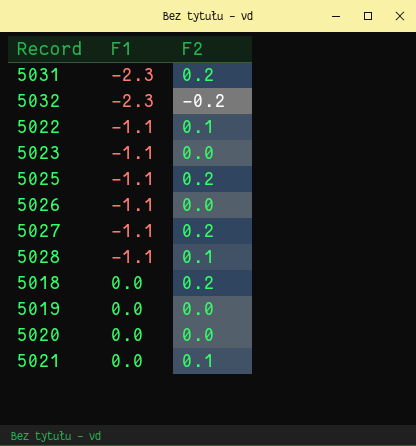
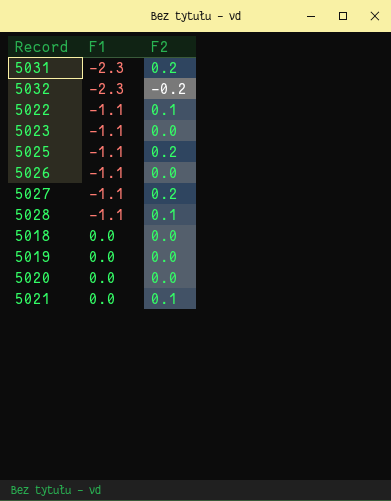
5018 | F2: 0.2 -> 0.0

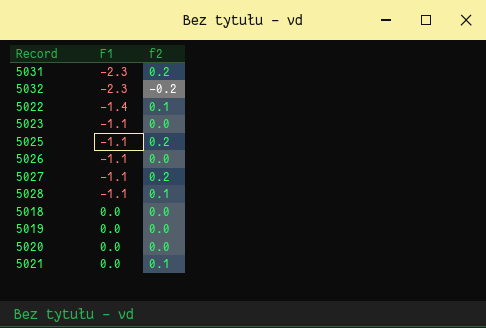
column name: F2 -> f2
5022 | F1: -1.1 -> -1.4

